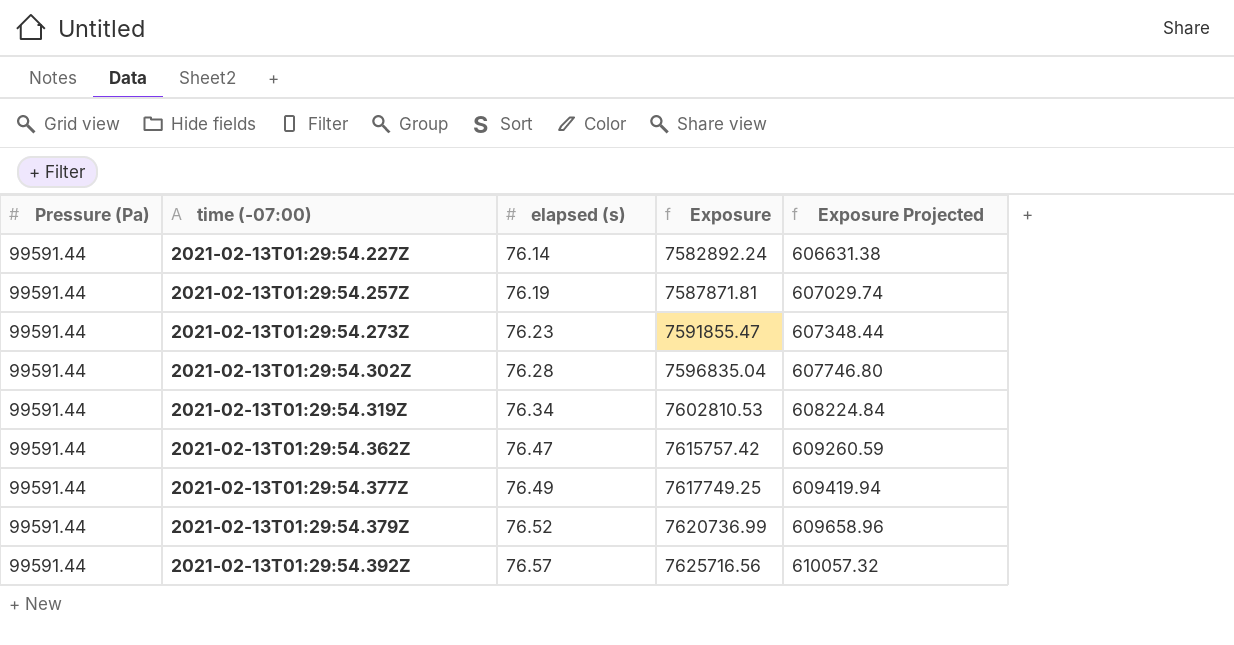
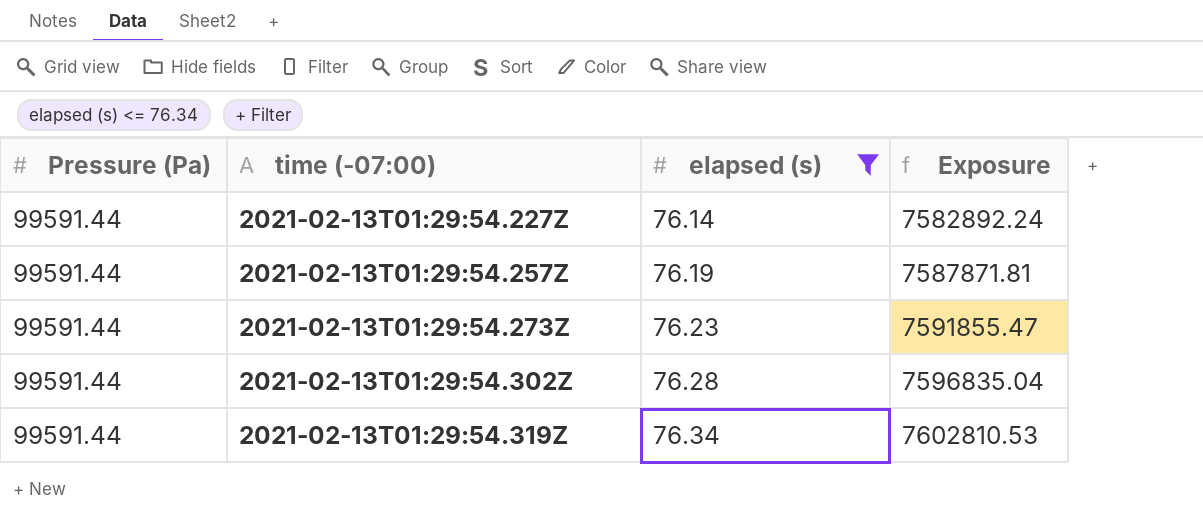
filter: none -> elapsed (s) <= 76.34
column Exposure Projected | formula: [Exposure] * 0.08 -> none

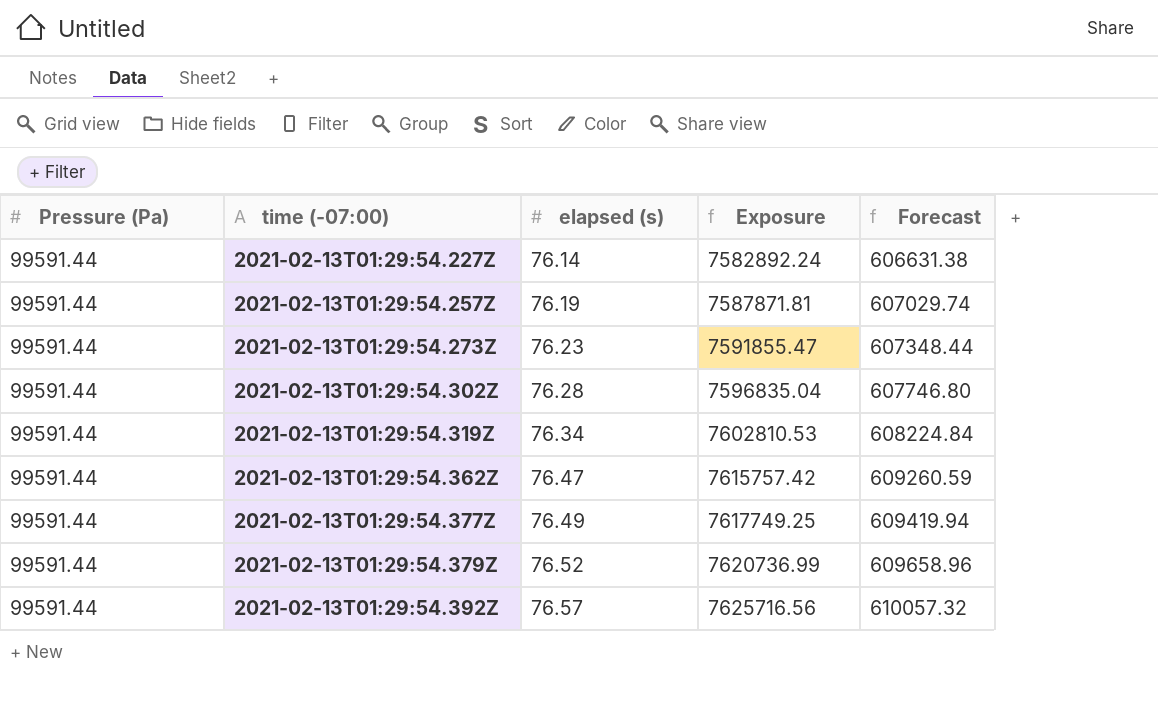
filter: elapsed (s) <= 76.34 -> none
column Forecast | formula: none -> [Exposure] * 0.08

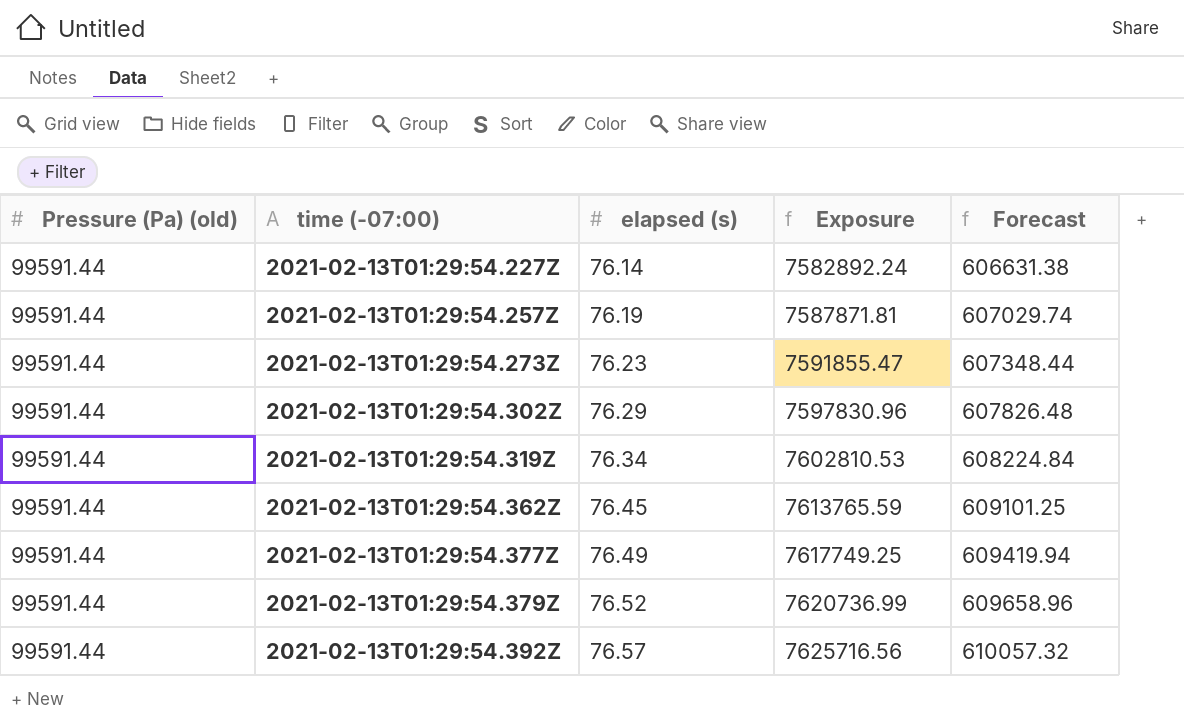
column name: Pressure (Pa) -> Pressure (Pa) (old)
2021-02-13T01:29:54.302Z | elapsed (s): 76.28 -> 76.29
2021-02-13T01:29:54.302Z | Exposure: 7596835.04 -> 7597830.96
2021-02-13T01:29:54.302Z | Forecast: 607746.80 -> 607826.48
2021-02-13T01:29:54.362Z | elapsed (s): 76.47 -> 76.45
2021-02-13T01:29:54.362Z | Exposure: 7615757.42 -> 7613765.59
2021-02-13T01:29:54.362Z | Forecast: 609260.59 -> 609101.25

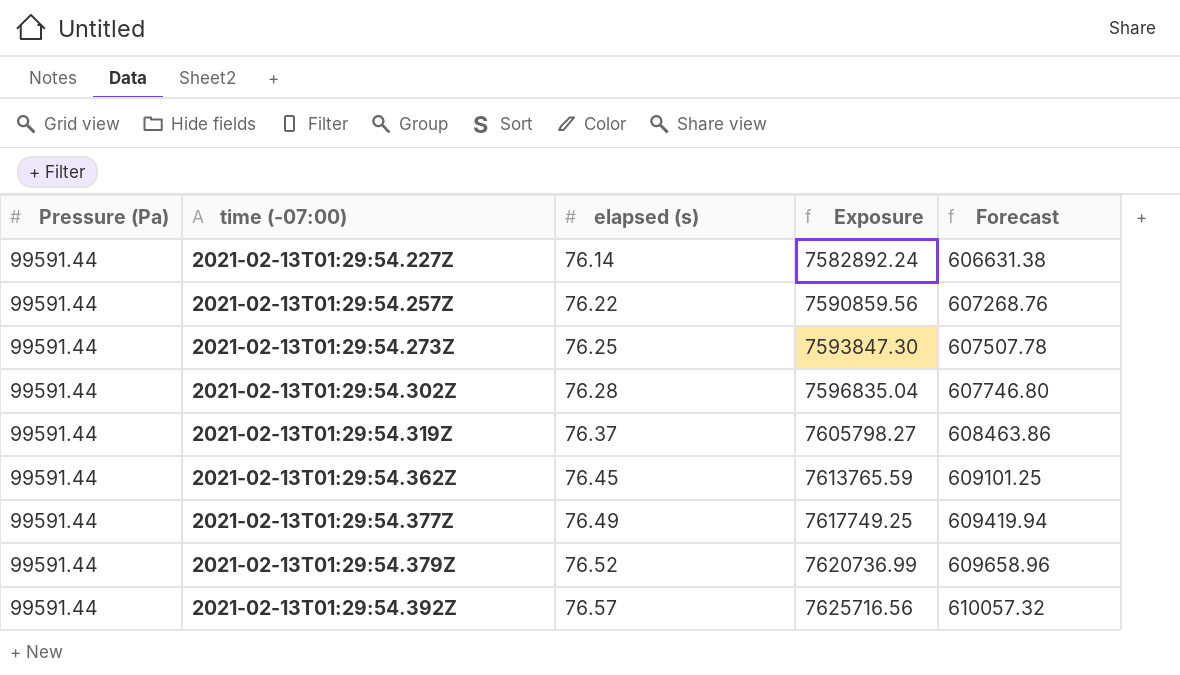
column name: Pressure (Pa) (old) -> Pressure (Pa)
2021-02-13T01:29:54.257Z | elapsed (s): 76.19 -> 76.22
2021-02-13T01:29:54.257Z | Exposure: 7587871.81 -> 7590859.56
2021-02-13T01:29:54.257Z | Forecast: 607029.74 -> 607268.76
2021-02-13T01:29:54.273Z | elapsed (s): 76.23 -> 76.25
2021-02-13T01:29:54.273Z | Exposure: 7591855.47 -> 7593847.30
2021-02-13T01:29:54.273Z | Forecast: 607348.44 -> 607507.78
2021-02-13T01:29:54.302Z | elapsed (s): 76.29 -> 76.28
2021-02-13T01:29:54.302Z | Exposure: 7597830.96 -> 7596835.04
2021-02-13T01:29:54.302Z | Forecast: 607826.48 -> 607746.80
2021-02-13T01:29:54.319Z | elapsed (s): 76.34 -> 76.37
2021-02-13T01:29:54.319Z | Exposure: 7602810.53 -> 7605798.27
2021-02-13T01:29:54.319Z | Forecast: 608224.84 -> 608463.86

